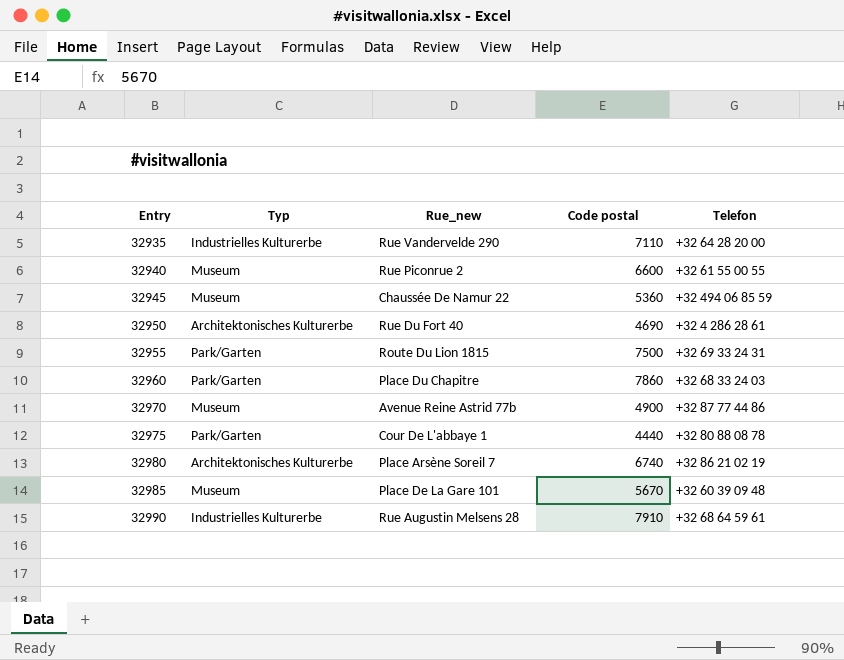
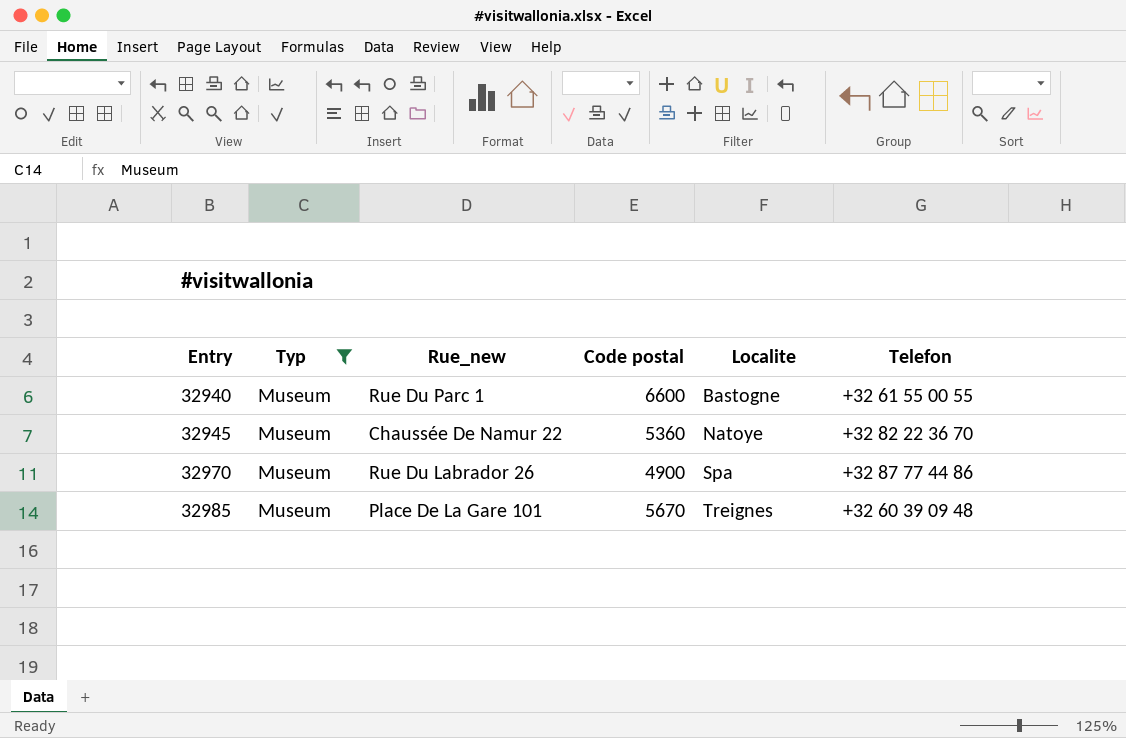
filter: none -> Typ = Museum
column Localite | position: none -> 5
32940 | Rue_new: Rue Piconrue 2 -> Rue Du Parc 1
32945 | Telefon: +32 494 06 85 59 -> +32 82 22 36 70
32970 | Rue_new: Avenue Reine Astrid 77b -> Rue Du Labrador 26

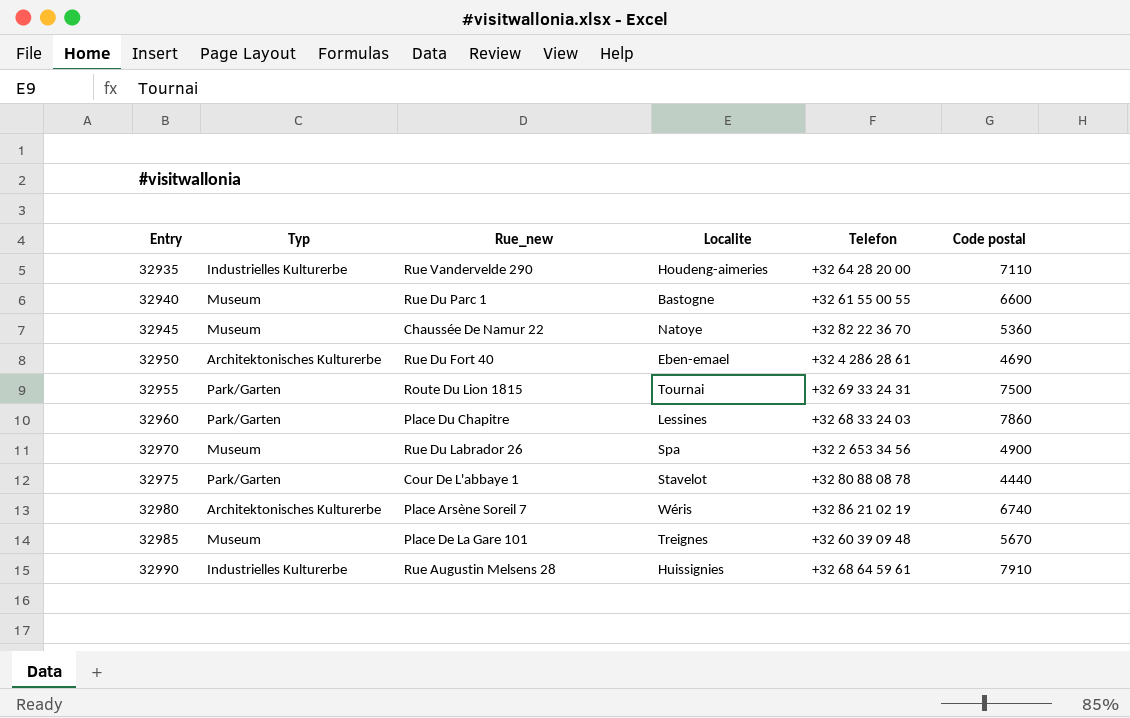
filter: Typ = Museum -> none
column Code postal | position: 4 -> 6
32970 | Telefon: +32 87 77 44 86 -> +32 2 653 34 56

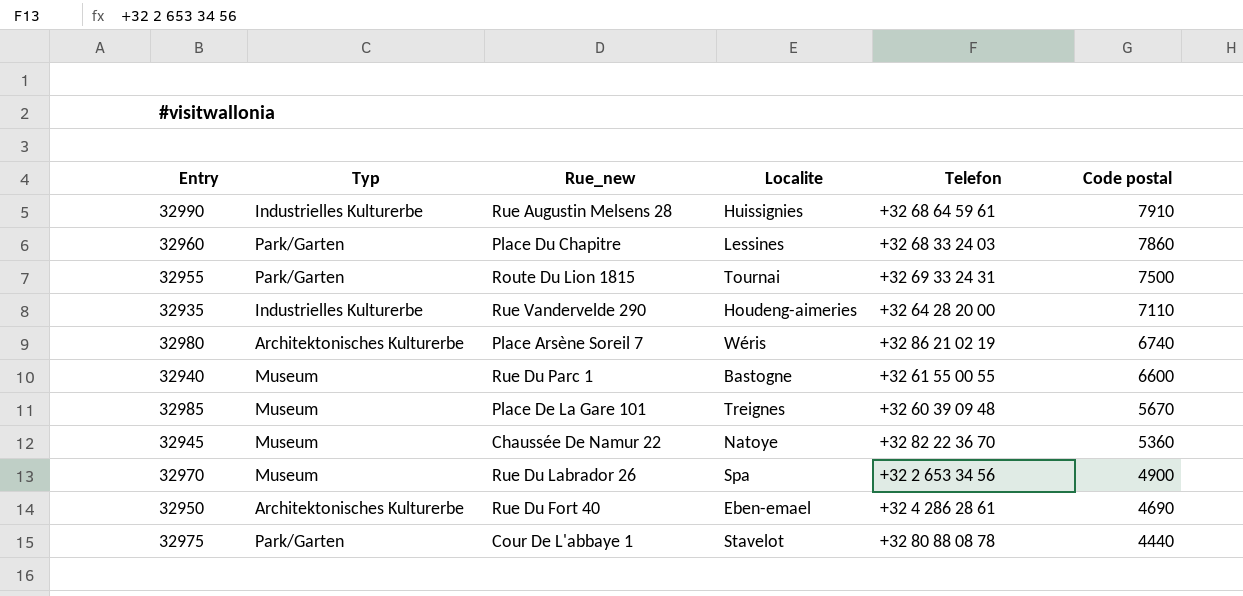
row order: Entry ascending -> Code postal descending

